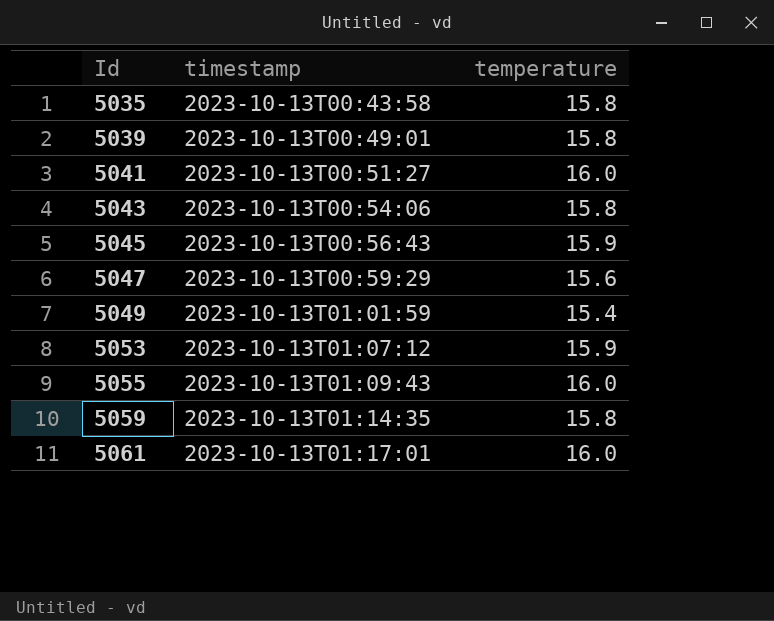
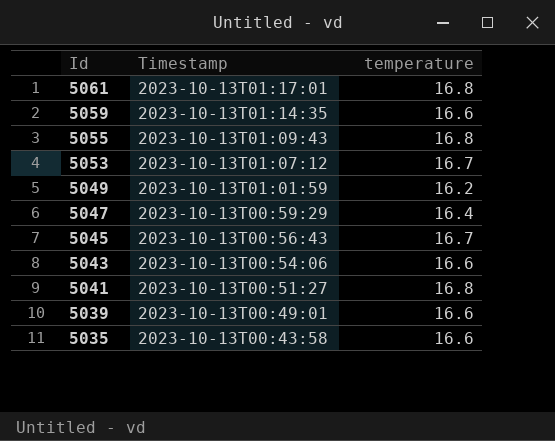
row order: Id ascending -> Id descending
column name: timestamp -> Timestamp
5061 | temperature: 16.0 -> 16.8
5059 | temperature: 15.8 -> 16.6
5055 | temperature: 16.0 -> 16.8
5053 | temperature: 15.9 -> 16.7
5049 | temperature: 15.4 -> 16.2
5047 | temperature: 15.6 -> 16.4
5045 | temperature: 15.9 -> 16.7
5043 | temperature: 15.8 -> 16.6
5041 | temperature: 16.0 -> 16.8
5039 | temperature: 15.8 -> 16.6
5035 | temperature: 15.8 -> 16.6

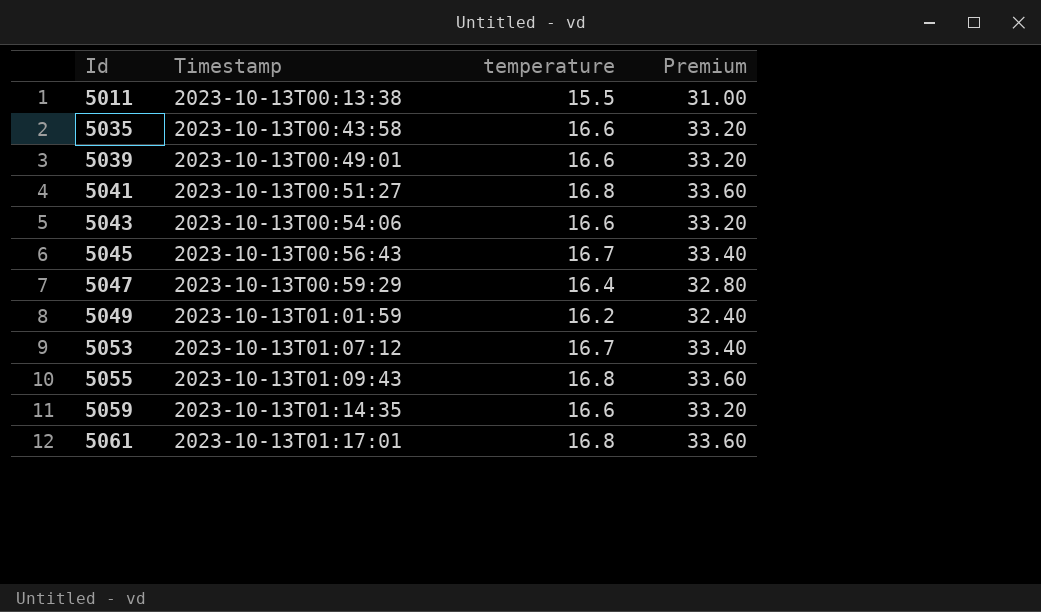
row order: Id descending -> Id ascending
column Premium | formula: none -> [temperature] * 2
row 5011: none -> 2023-10-13T00:13:38 | 15.5 | 31.00

